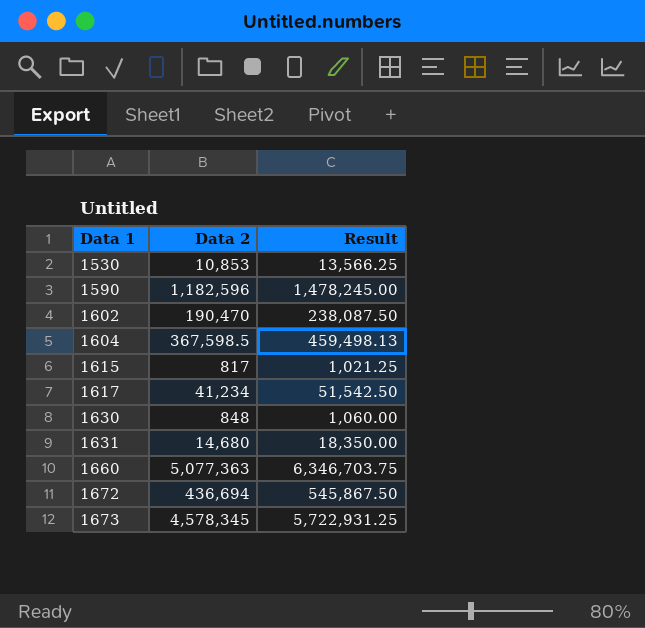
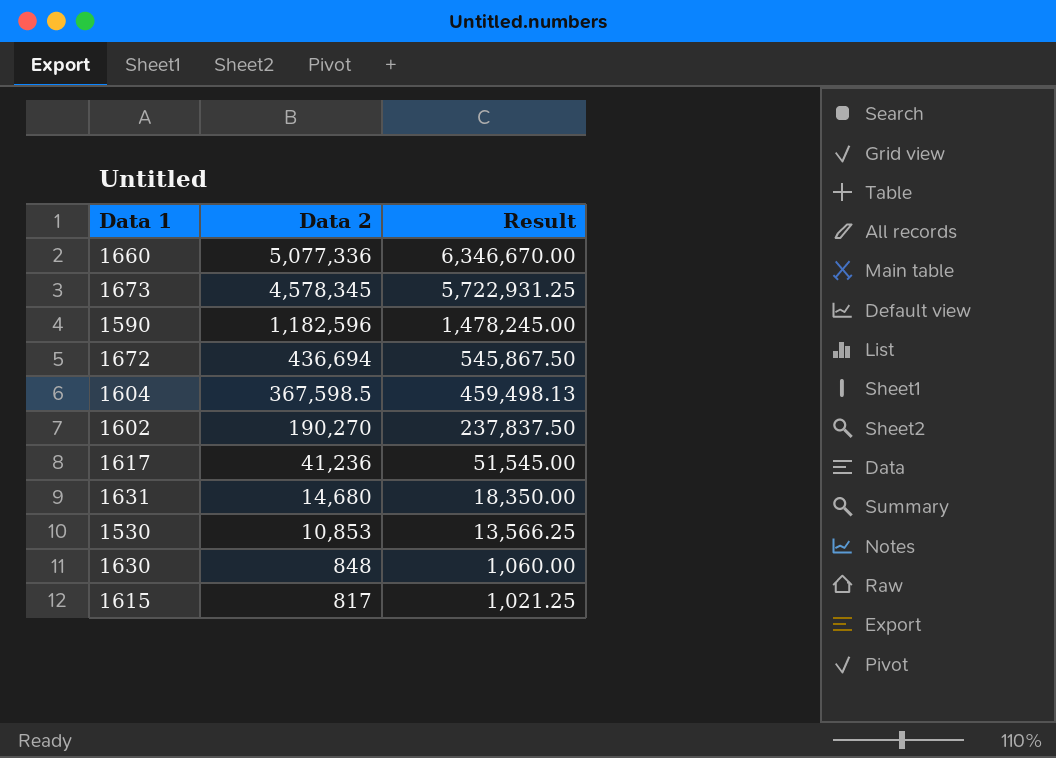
row order: Data 1 ascending -> Data 2 descending
1660 | Data 2: 5,077,363 -> 5,077,336
1660 | Result: 6,346,703.75 -> 6,346,670.00
1602 | Data 2: 190,470 -> 190,270
1602 | Result: 238,087.50 -> 237,837.50
1617 | Data 2: 41,234 -> 41,236
1617 | Result: 51,542.50 -> 51,545.00

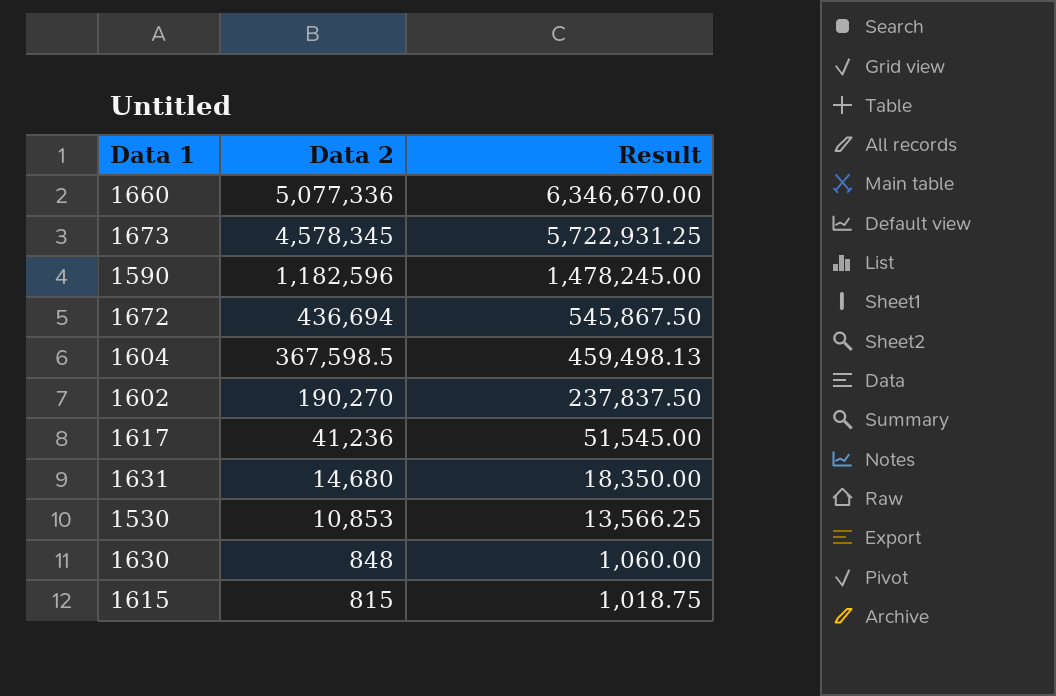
1615 | Data 2: 817 -> 815
1615 | Result: 1,021.25 -> 1,018.75

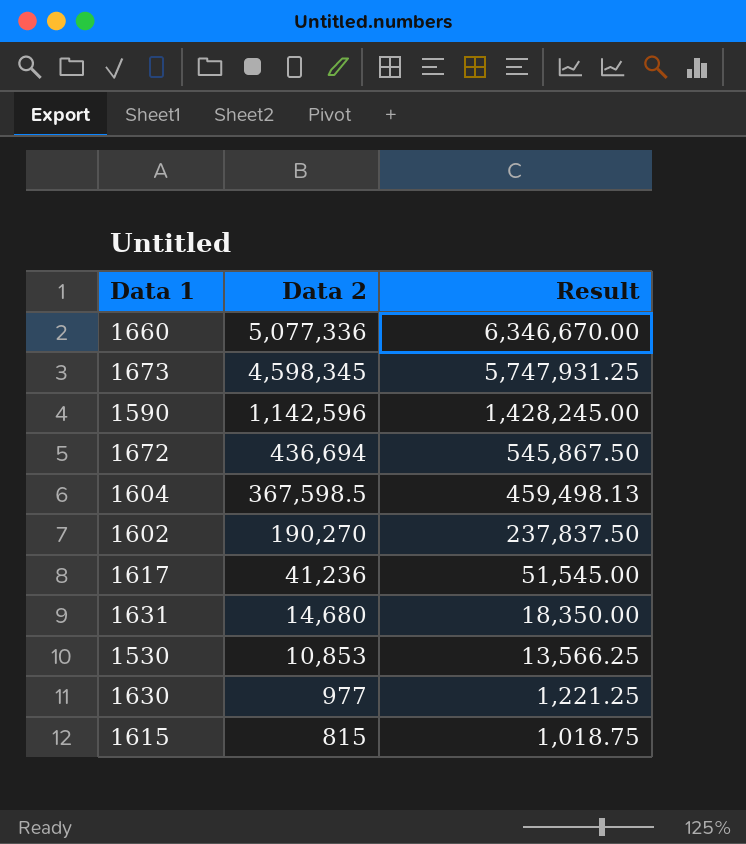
1673 | Data 2: 4,578,345 -> 4,598,345
1673 | Result: 5,722,931.25 -> 5,747,931.25
1590 | Data 2: 1,182,596 -> 1,142,596
1590 | Result: 1,478,245.00 -> 1,428,245.00
1630 | Data 2: 848 -> 977
1630 | Result: 1,060.00 -> 1,221.25

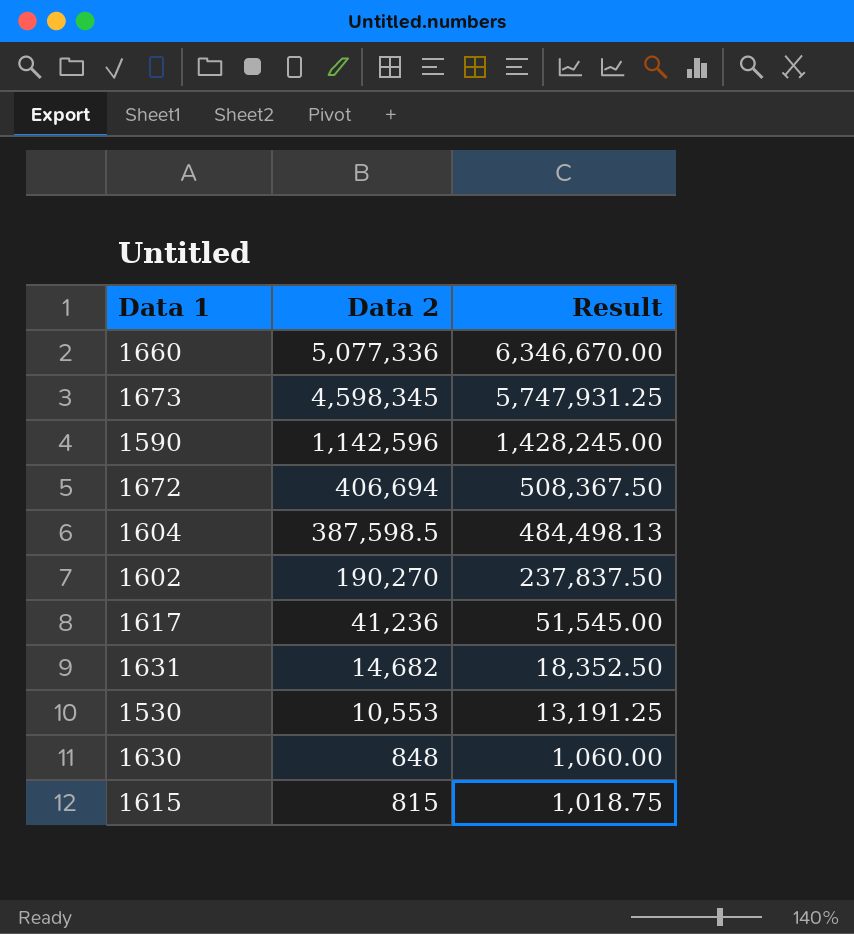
1672 | Data 2: 436,694 -> 406,694
1672 | Result: 545,867.50 -> 508,367.50
1604 | Data 2: 367,598.5 -> 387,598.5
1604 | Result: 459,498.13 -> 484,498.13
1631 | Data 2: 14,680 -> 14,682
1631 | Result: 18,350.00 -> 18,352.50
1530 | Data 2: 10,853 -> 10,553
1530 | Result: 13,566.25 -> 13,191.25
1630 | Data 2: 977 -> 848
1630 | Result: 1,221.25 -> 1,060.00

